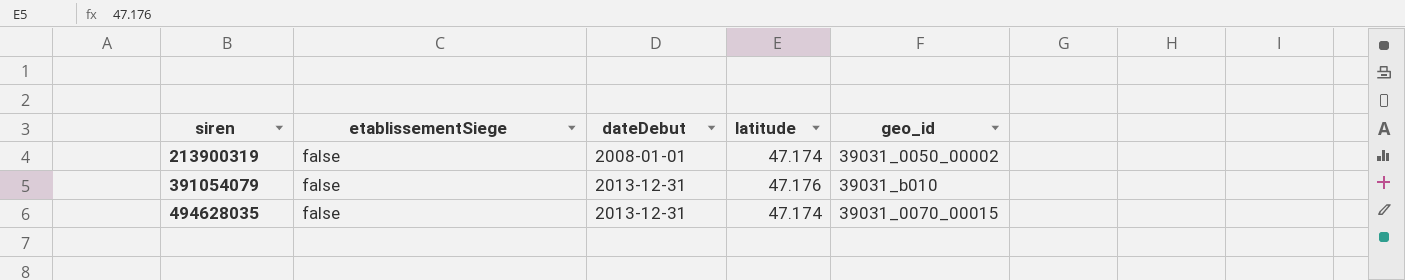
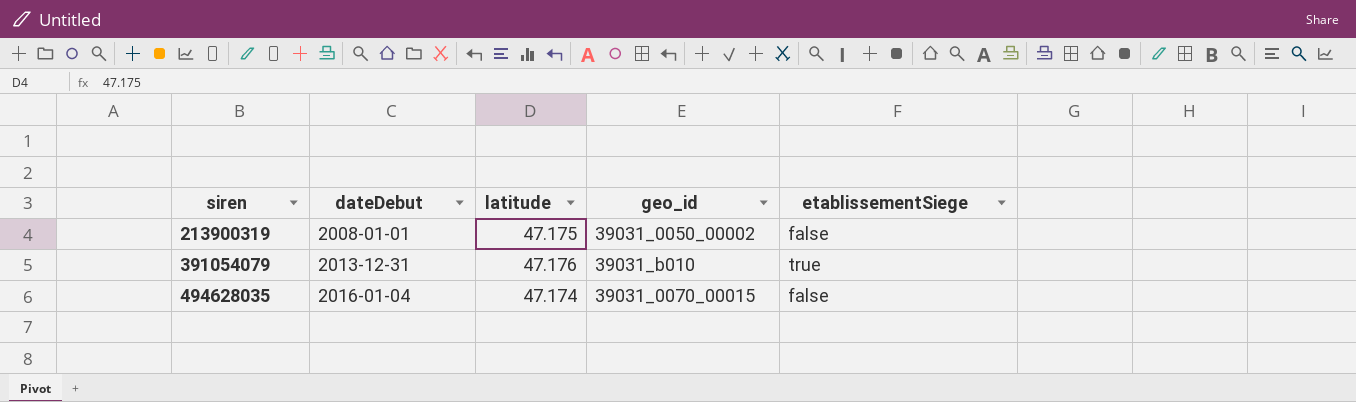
column etablissementSiege | position: 2 -> 5
213900319 | latitude: 47.174 -> 47.175
391054079 | etablissementSiege: false -> true
494628035 | dateDebut: 2013-12-31 -> 2016-01-04

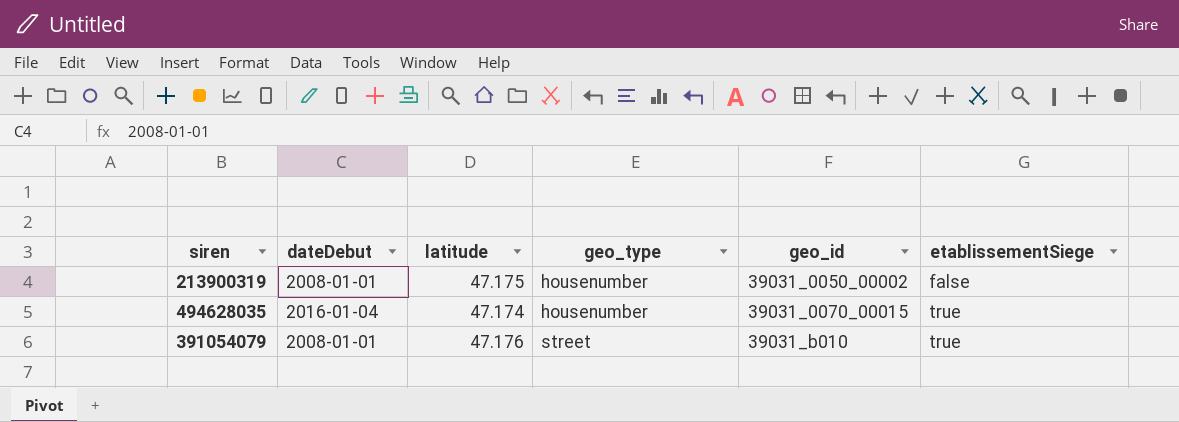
row order: siren ascending -> geo_type ascending
column geo_type | position: none -> 4
494628035 | etablissementSiege: false -> true
391054079 | dateDebut: 2013-12-31 -> 2008-01-01

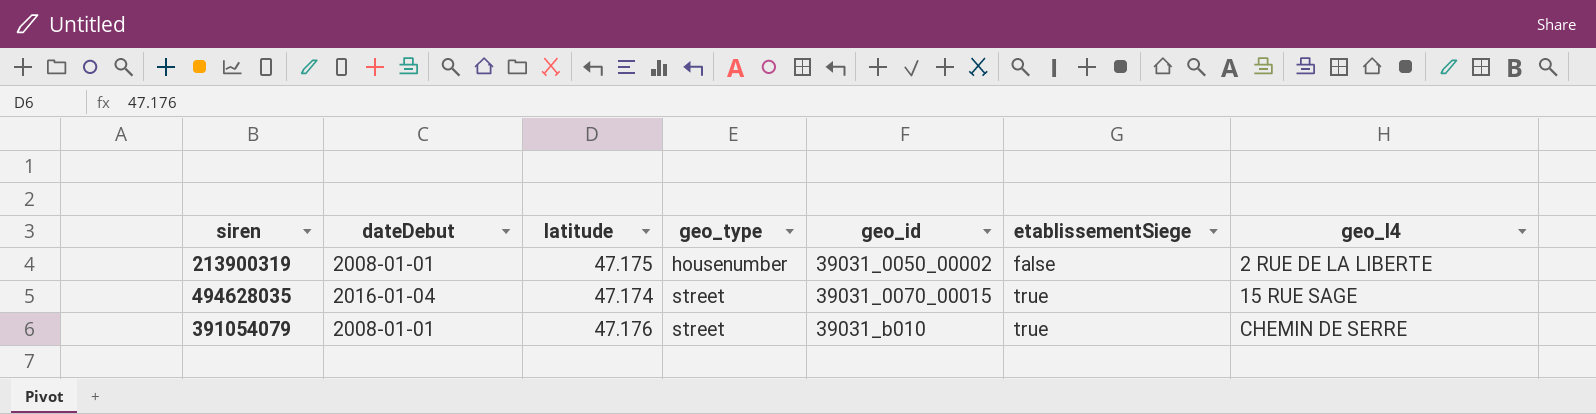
column geo_l4 | position: none -> 7
494628035 | geo_type: housenumber -> street

